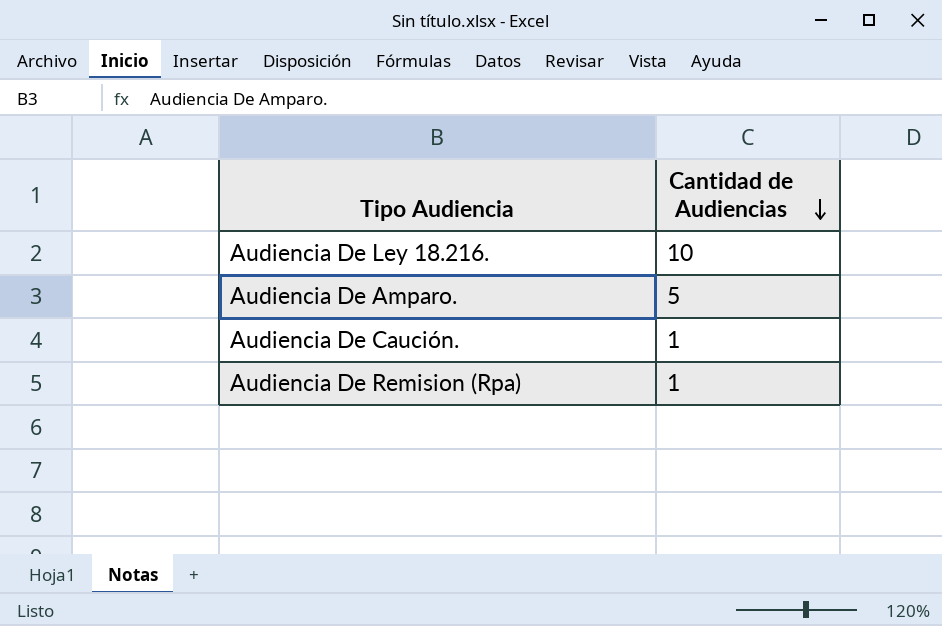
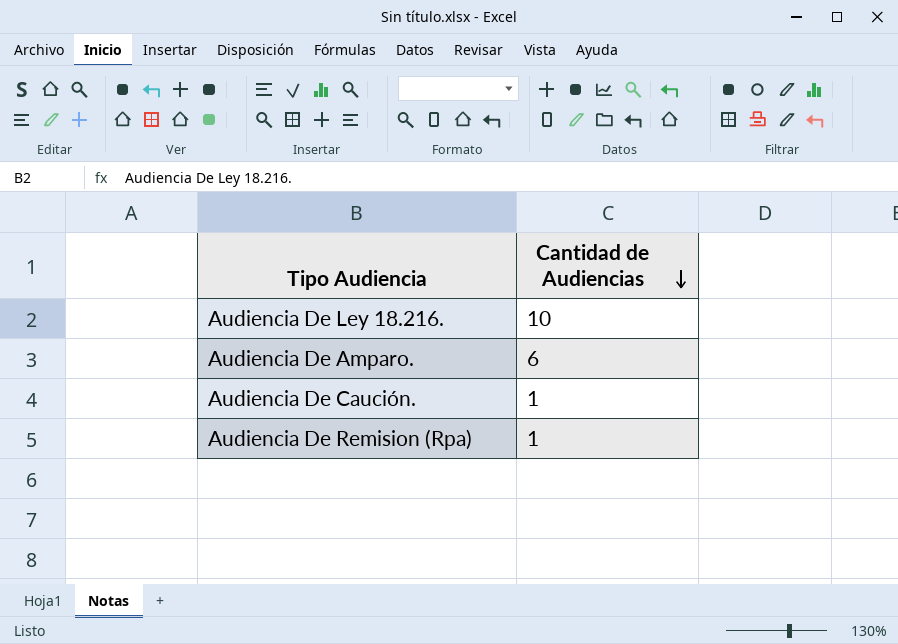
Audiencia De Amparo. | Cantidad de Audiencias: 5 -> 6

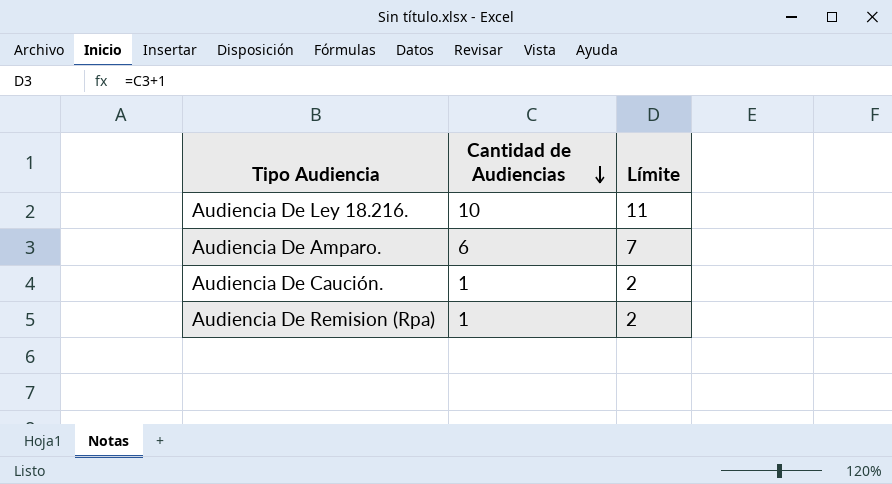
column Límite | formula: none -> [Cantidad de Audiencias] + 1

